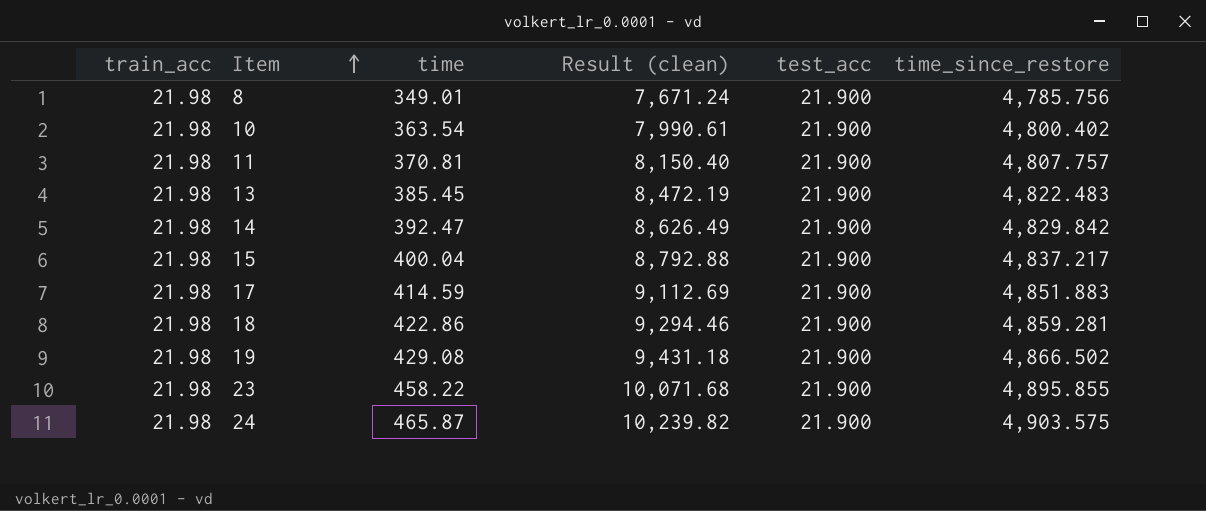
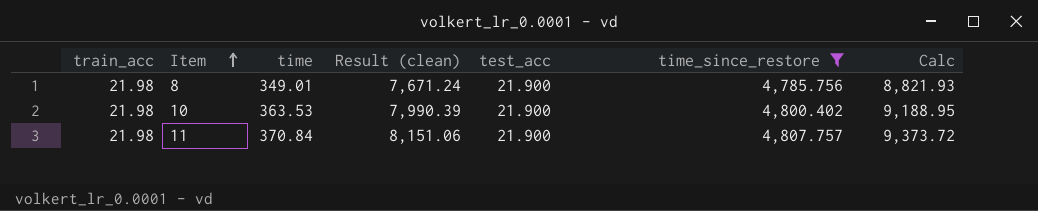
filter: none -> time_since_restore <= 4,807.757
column Calc | formula: none -> [Result (clean)] * 1.15
10 | time: 363.54 -> 363.53
10 | Result (clean): 7,990.61 -> 7,990.39
11 | time: 370.81 -> 370.84
11 | Result (clean): 8,150.40 -> 8,151.06

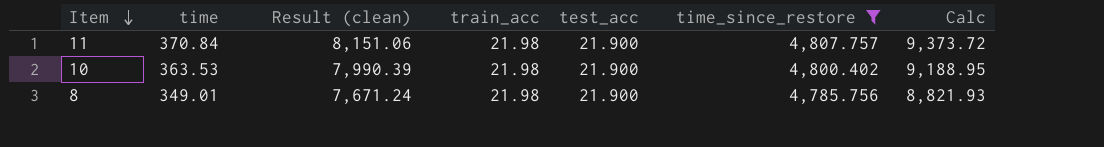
row order: Item ascending -> Item descending
column train_acc | position: 1 -> 4

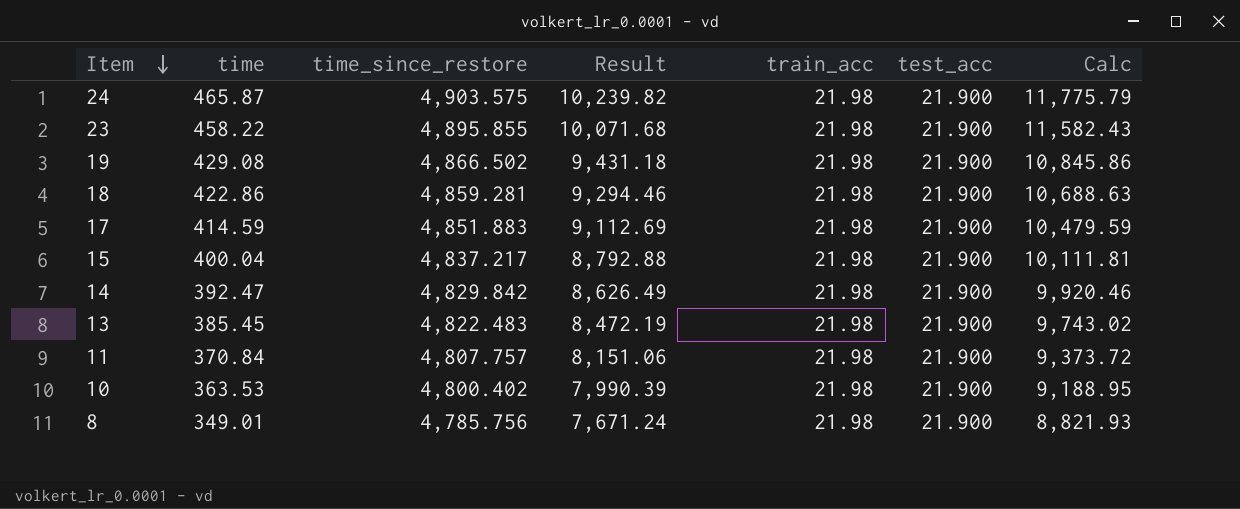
filter: time_since_restore <= 4,807.757 -> none
column time_since_restore | position: 6 -> 3
column name: Result (clean) -> Result

